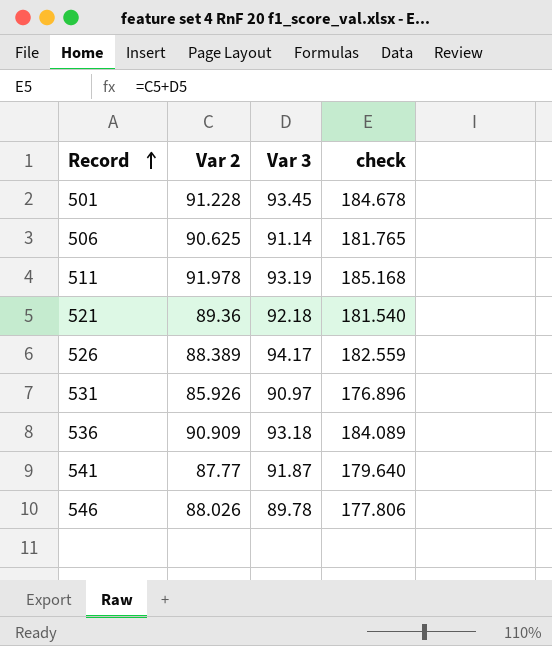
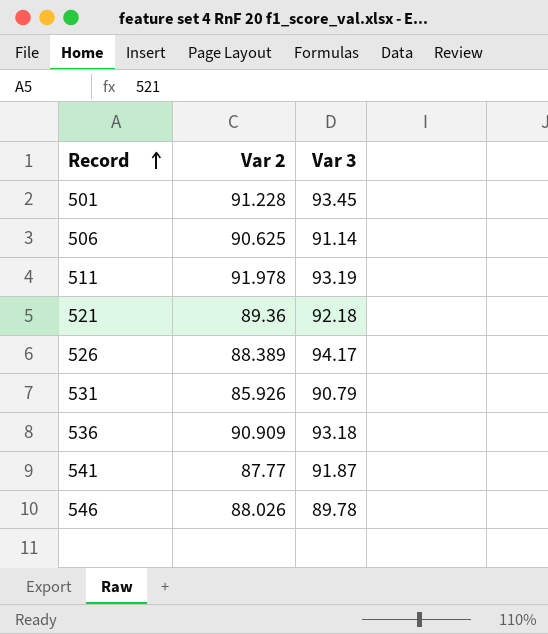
column check | formula: [Var 2] + [Var 3] -> none
531 | Var 3: 90.97 -> 90.79

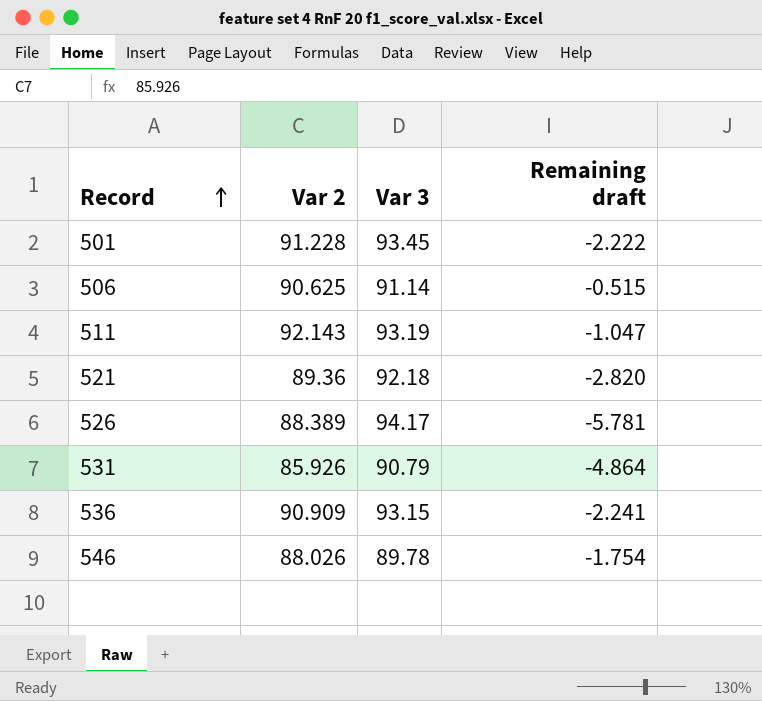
column Remaining draft | formula: none -> [Var 2] - [Var 3]
row 541: 87.77 | 91.87 -> none
511 | Var 2: 91.978 -> 92.143
536 | Var 3: 93.18 -> 93.15

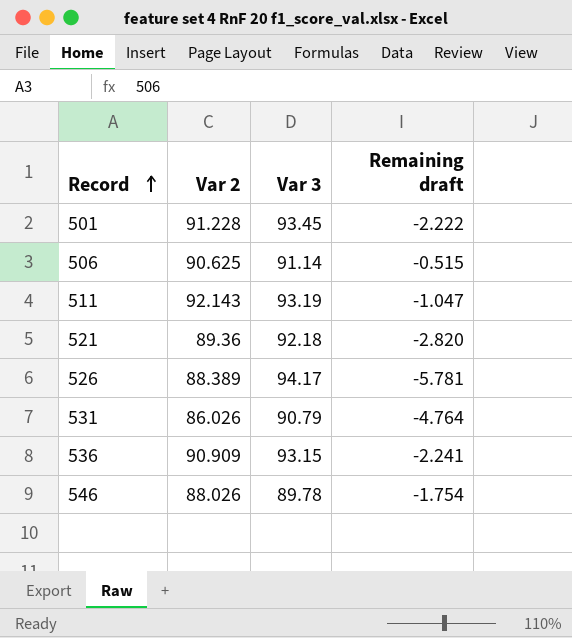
531 | Var 2: 85.926 -> 86.026
531 | Remaining draft: -4.864 -> -4.764

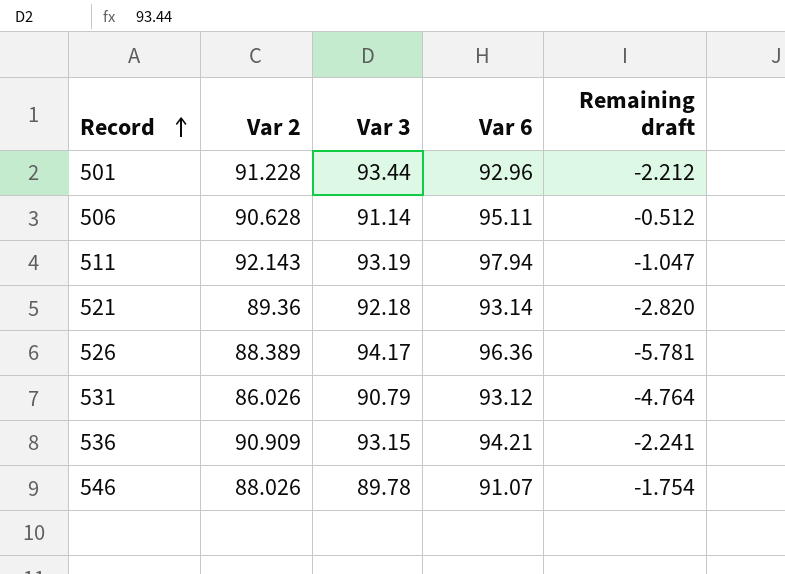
column Var 6 | position: none -> 4
501 | Var 3: 93.45 -> 93.44
501 | Remaining draft: -2.222 -> -2.212
506 | Var 2: 90.625 -> 90.628
506 | Remaining draft: -0.515 -> -0.512

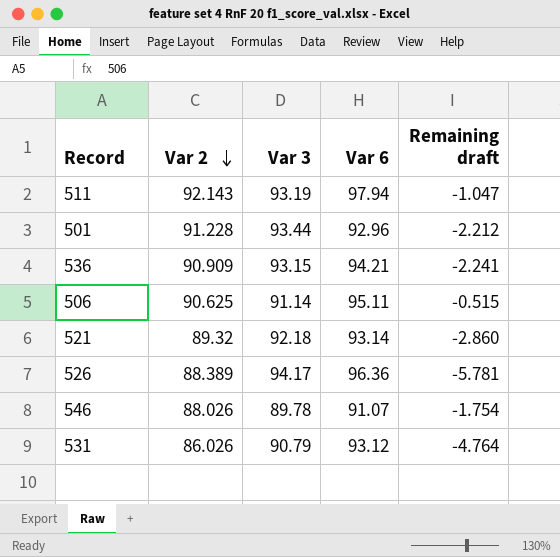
row order: Record ascending -> Var 2 descending
506 | Var 2: 90.628 -> 90.625
506 | Remaining draft: -0.512 -> -0.515
521 | Var 2: 89.36 -> 89.32
521 | Remaining draft: -2.820 -> -2.860

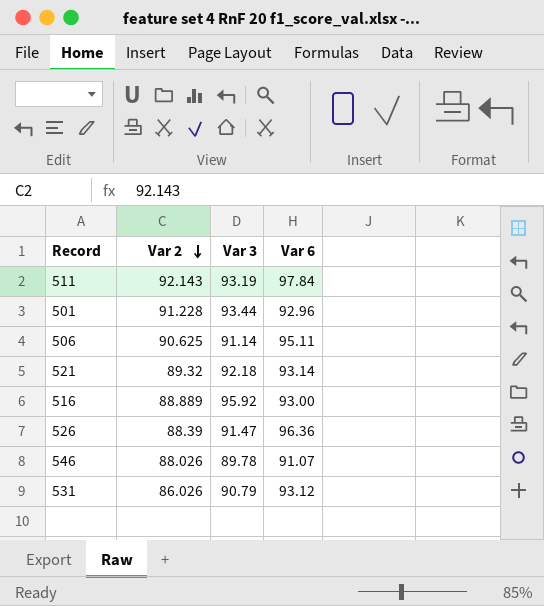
column Remaining draft | formula: [Var 2] - [Var 3] -> none
row 536: 90.909 | 93.15 | 94.21 | -2.241 -> none
511 | Var 6: 97.94 -> 97.84
row 516: none -> 88.889 | 95.92 | 93.00
526 | Var 2: 88.389 -> 88.39
526 | Var 3: 94.17 -> 91.47

